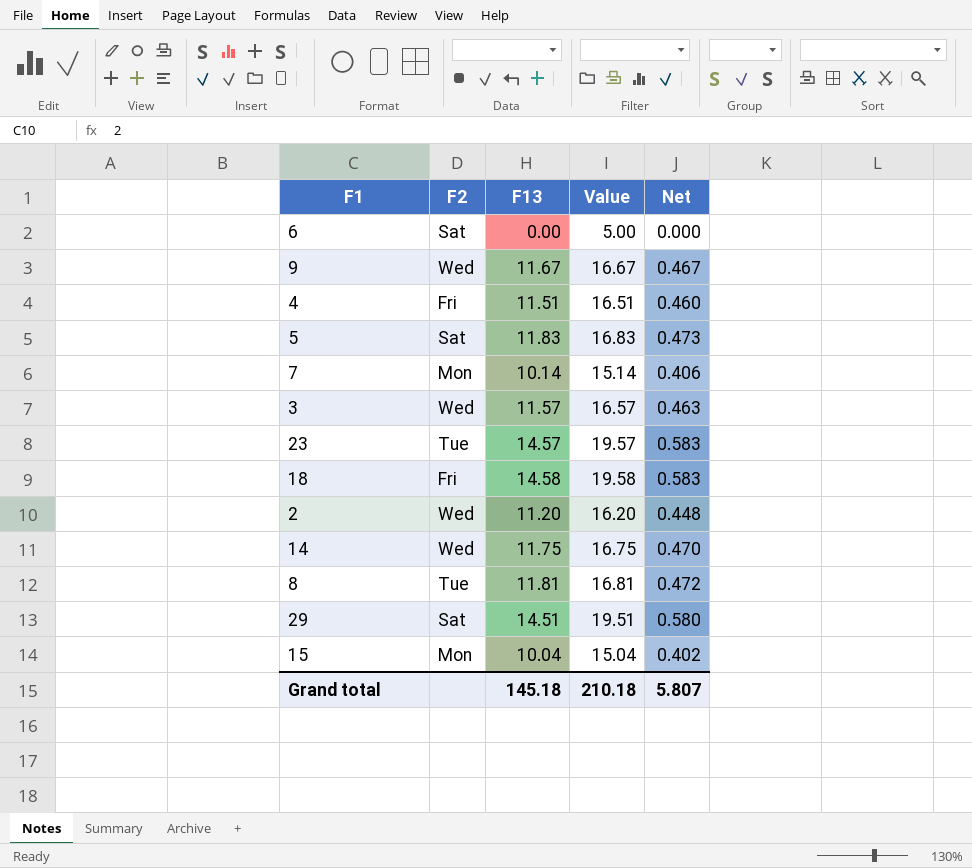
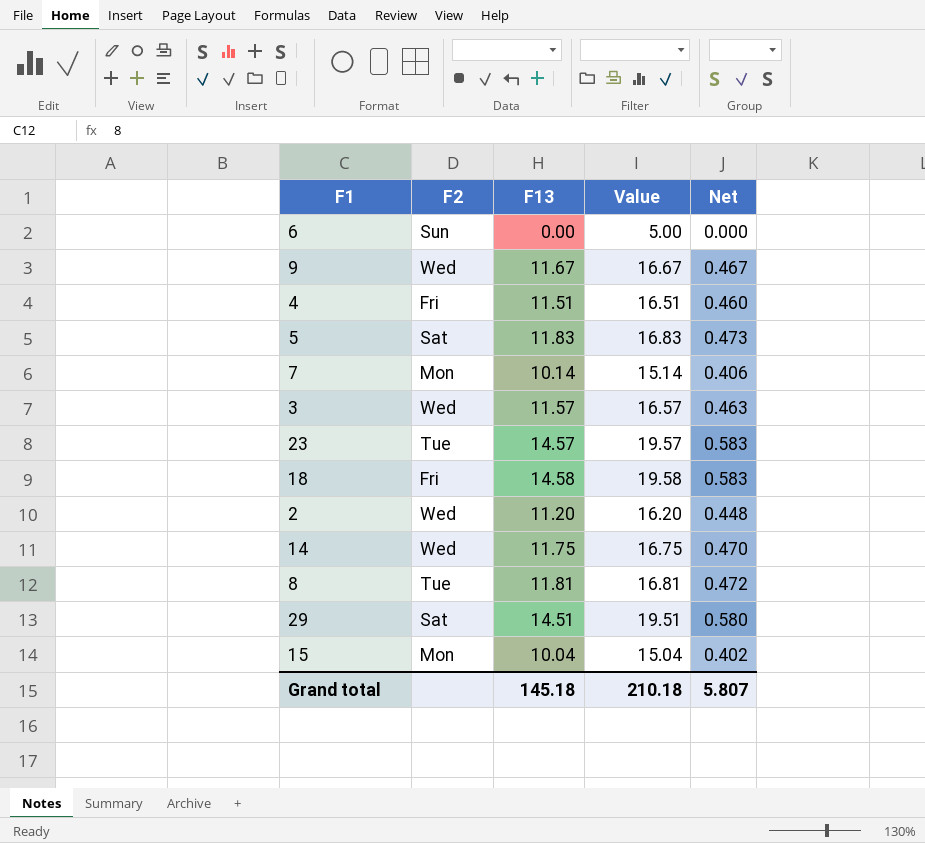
6 | F2: Sat -> Sun

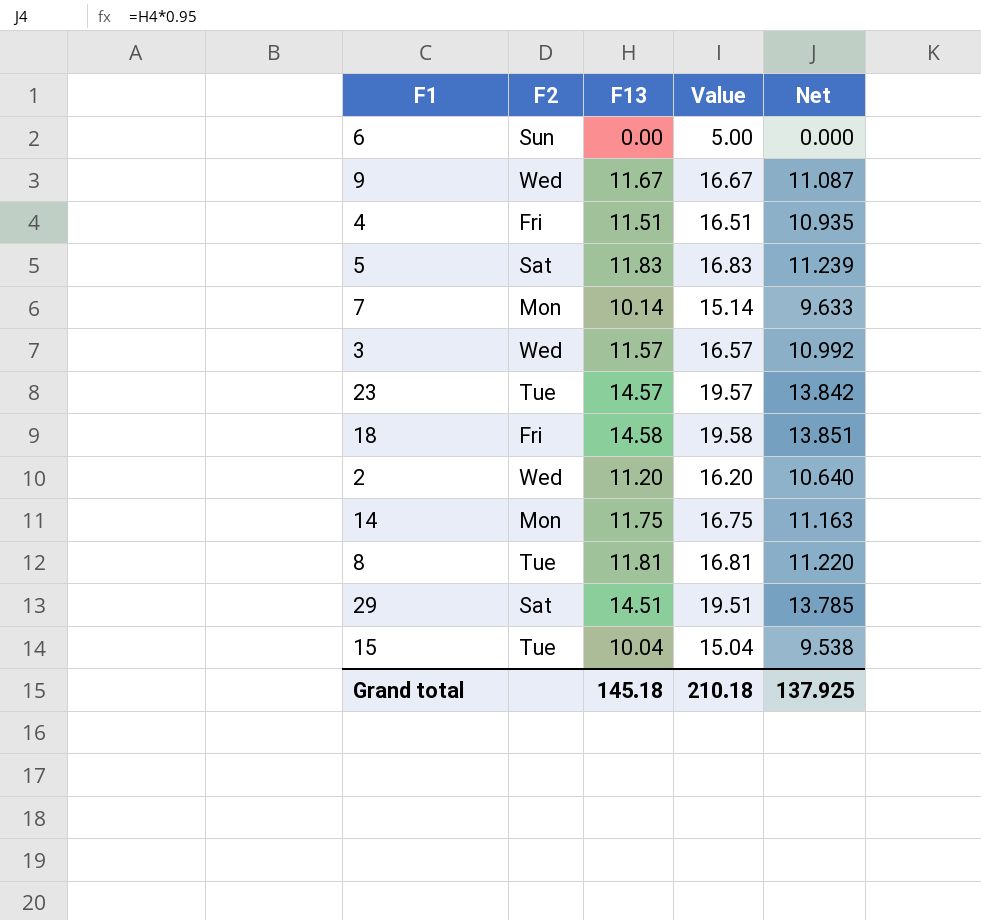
column Net | formula: [F13] * 0.04 -> [F13] * 0.95
14 | F2: Wed -> Mon
15 | F2: Mon -> Tue
Grand total | Net: 5.807 -> 137.925

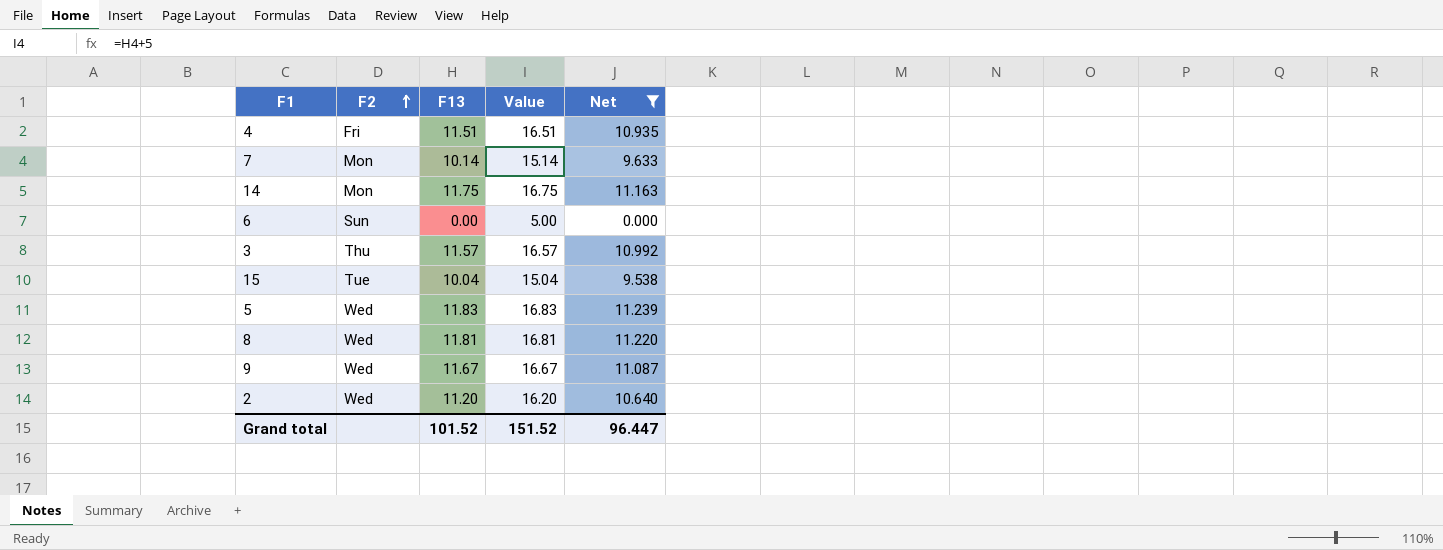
filter: none -> Net <= 11.239
row order: none -> F2 ascending
3 | F2: Wed -> Thu
5 | F2: Sat -> Wed
8 | F2: Tue -> Wed
Grand total | F13: 145.18 -> 101.52
Grand total | Value: 210.18 -> 151.52
Grand total | Net: 137.925 -> 96.447

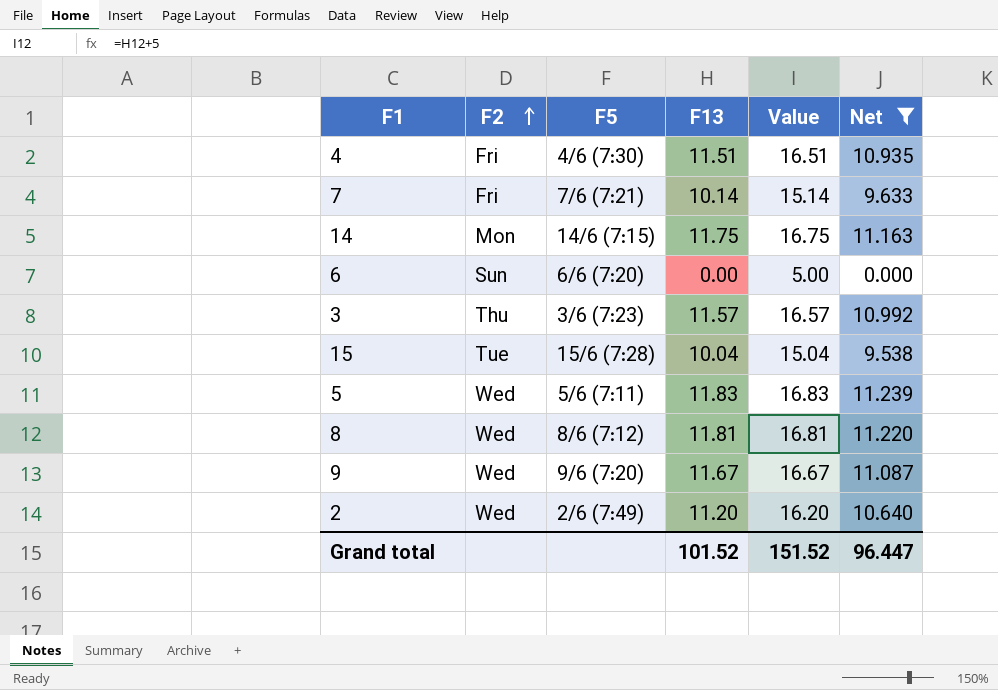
column F5 | position: none -> 3
7 | F2: Mon -> Fri

